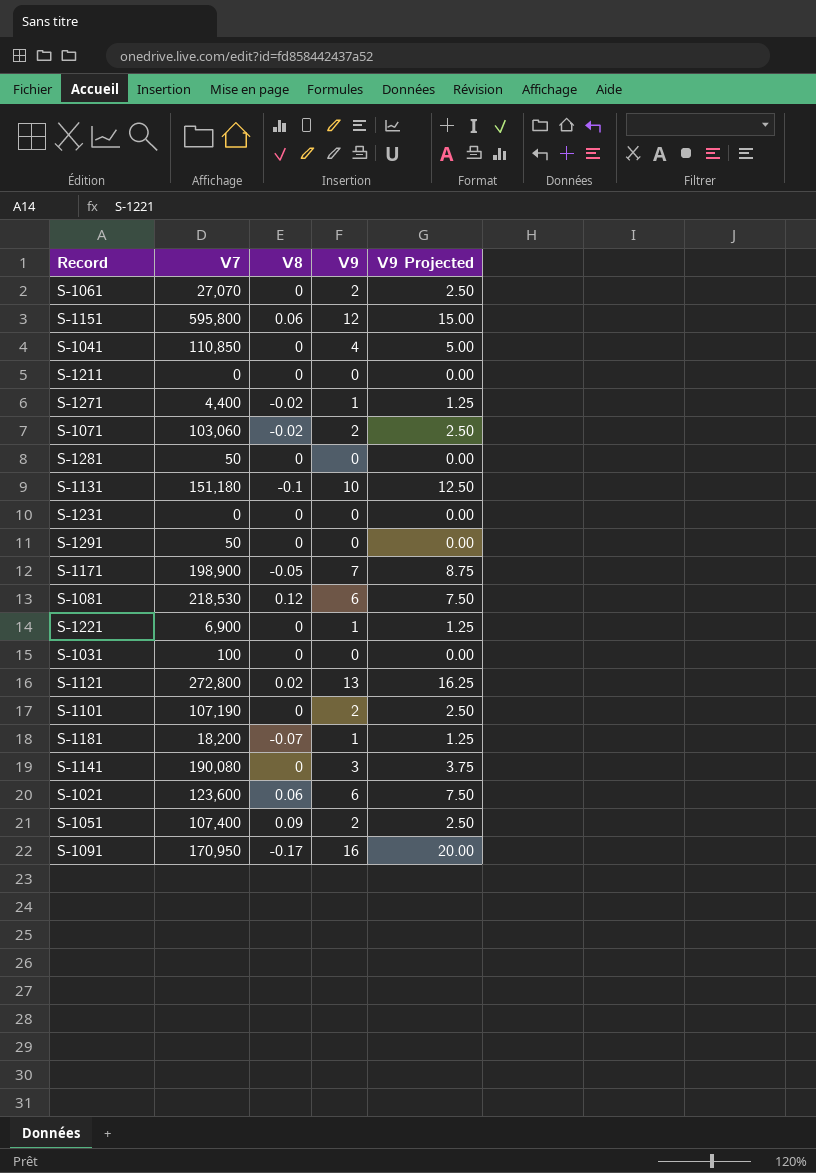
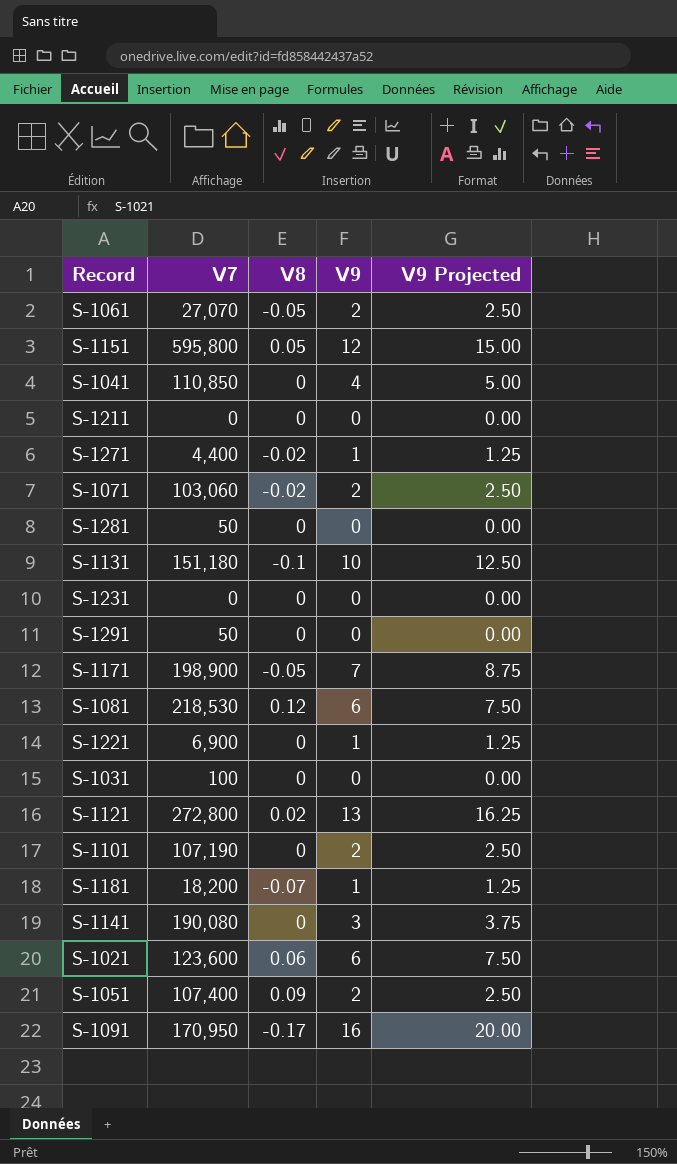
S-1061 | V8: 0 -> -0.05
S-1151 | V8: 0.06 -> 0.05

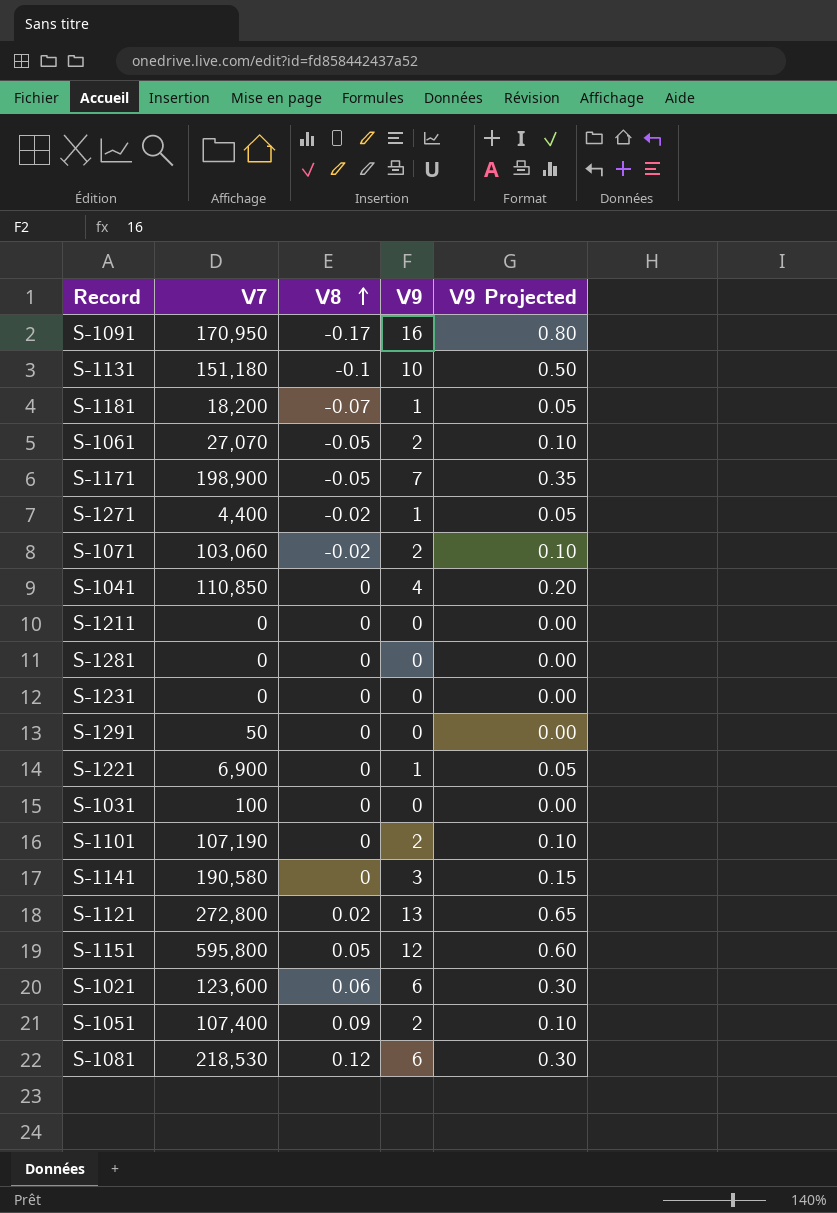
row order: none -> V8 ascending
column V9 Projected | formula: [V9] * 1.25 -> [V9] * 0.05
S-1281 | V7: 50 -> 0
S-1141 | V7: 190,080 -> 190,580

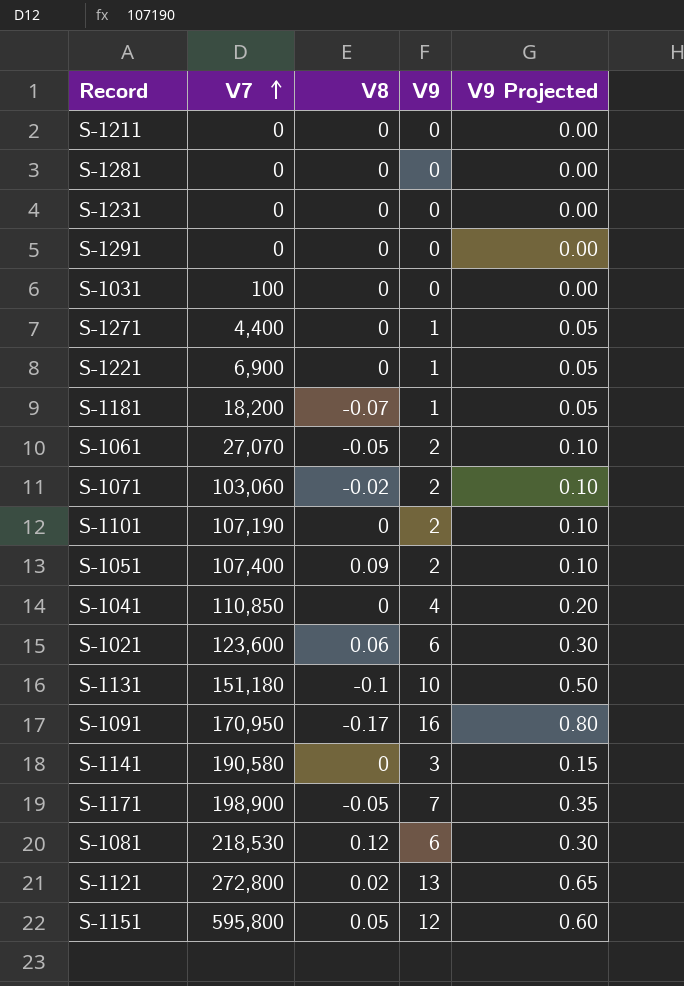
row order: V8 ascending -> V7 ascending
S-1291 | V7: 50 -> 0
S-1271 | V8: -0.02 -> 0

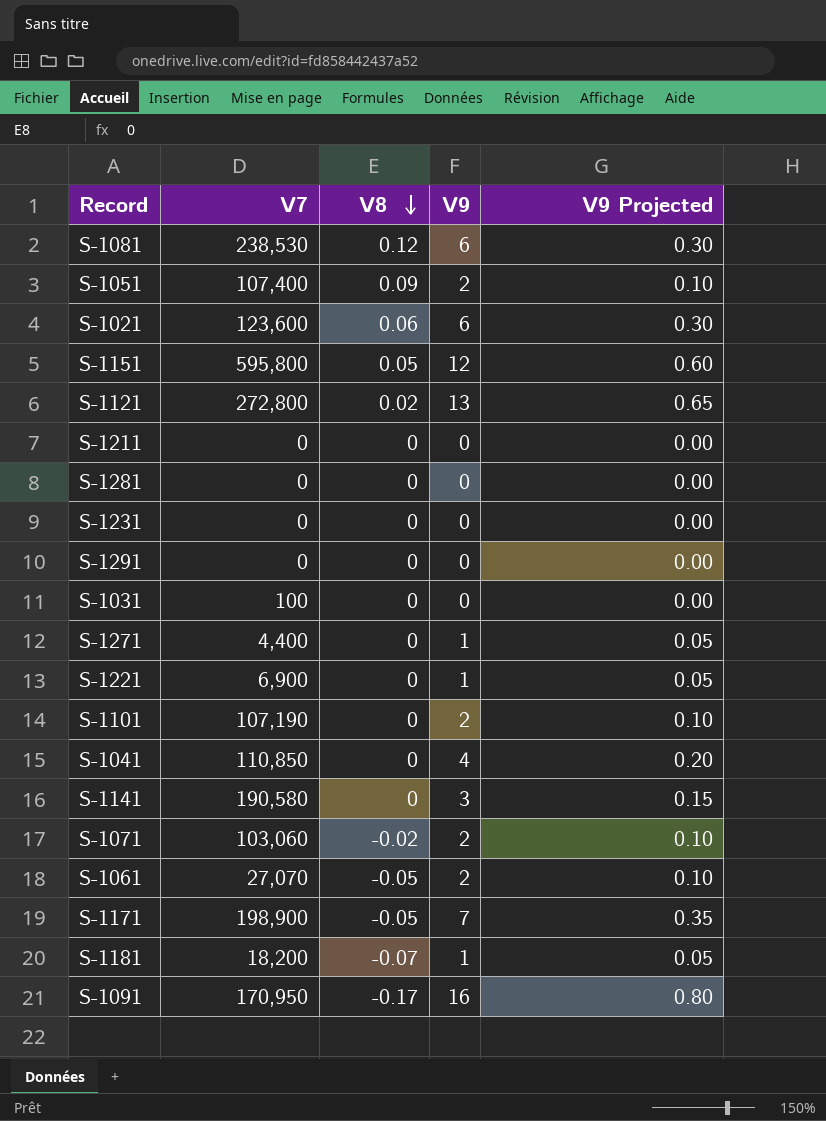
row order: V7 ascending -> V8 descending
row S-1131: 151,180 | -0.1 | 10 | 0.50 -> none
S-1081 | V7: 218,530 -> 238,530

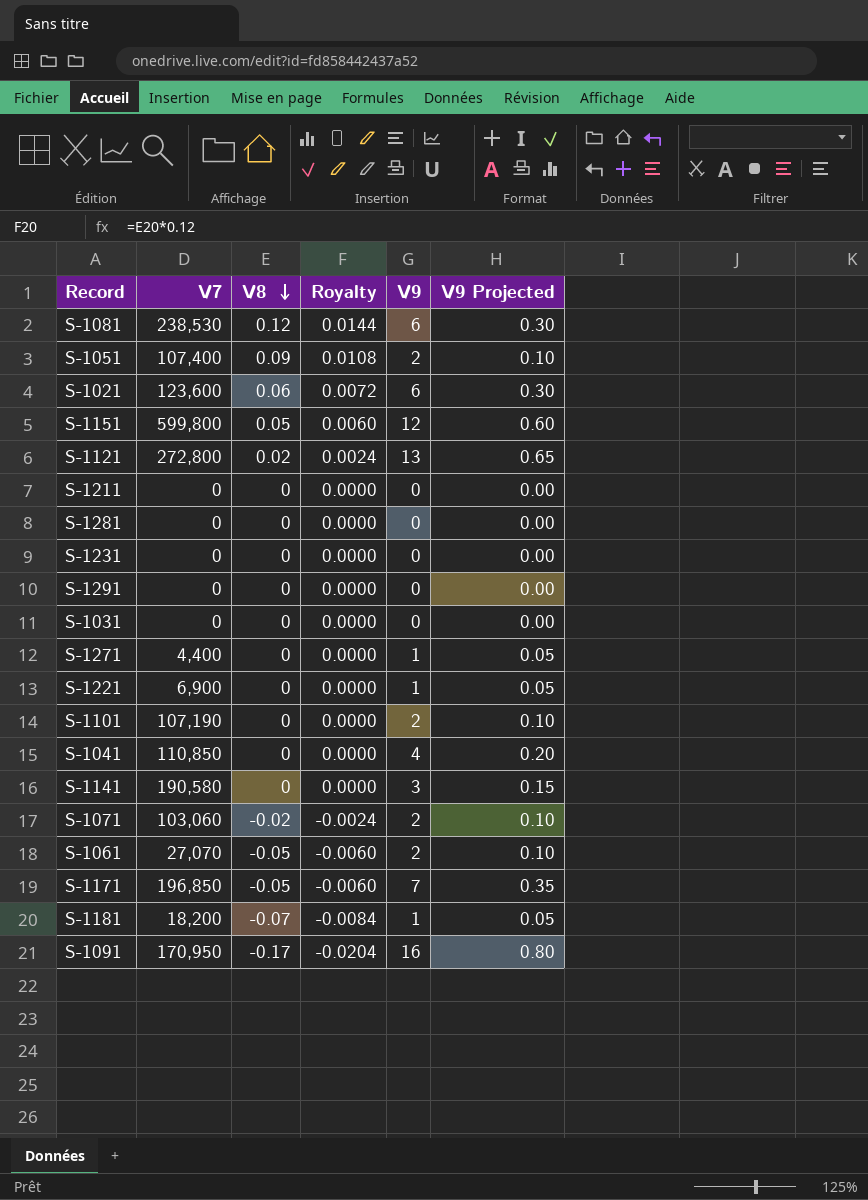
column Royalty | formula: none -> [V8] * 0.12
S-1151 | V7: 595,800 -> 599,800
S-1031 | V7: 100 -> 0
S-1171 | V7: 198,900 -> 196,850

